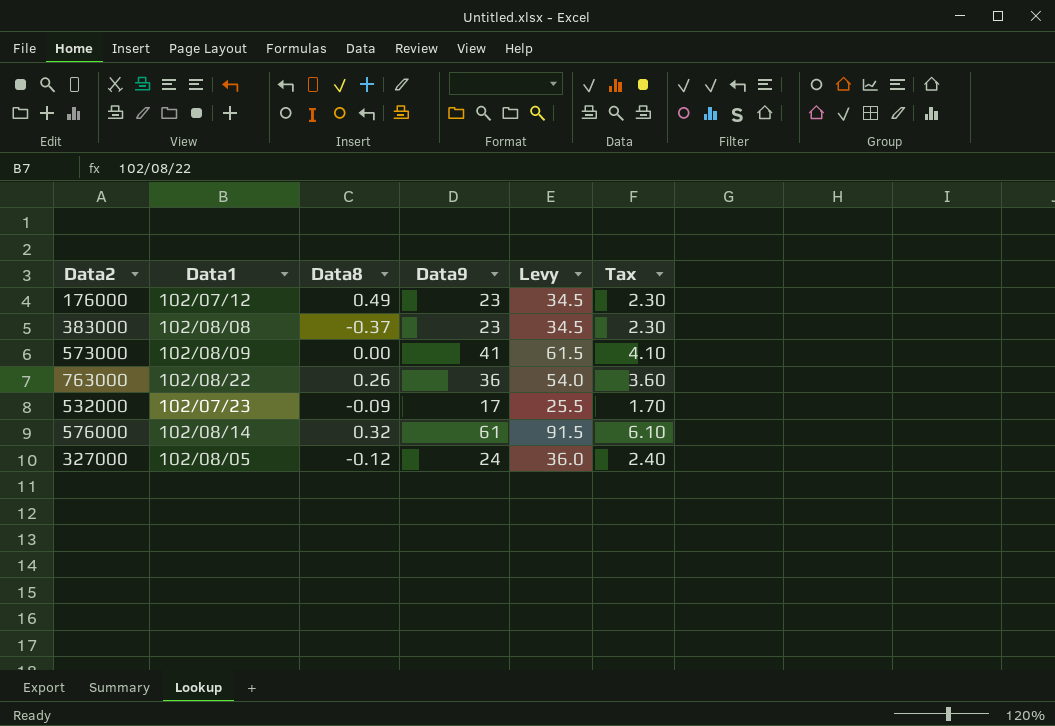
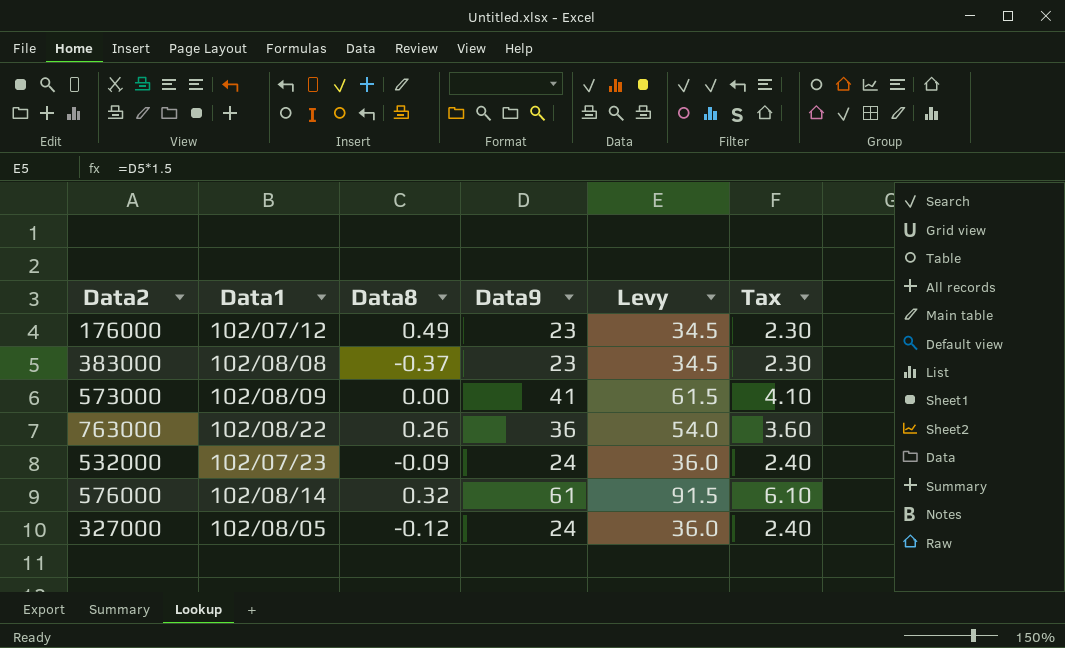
532000 | Data9: 17 -> 24
532000 | Levy: 25.5 -> 36.0
532000 | Tax: 1.70 -> 2.40

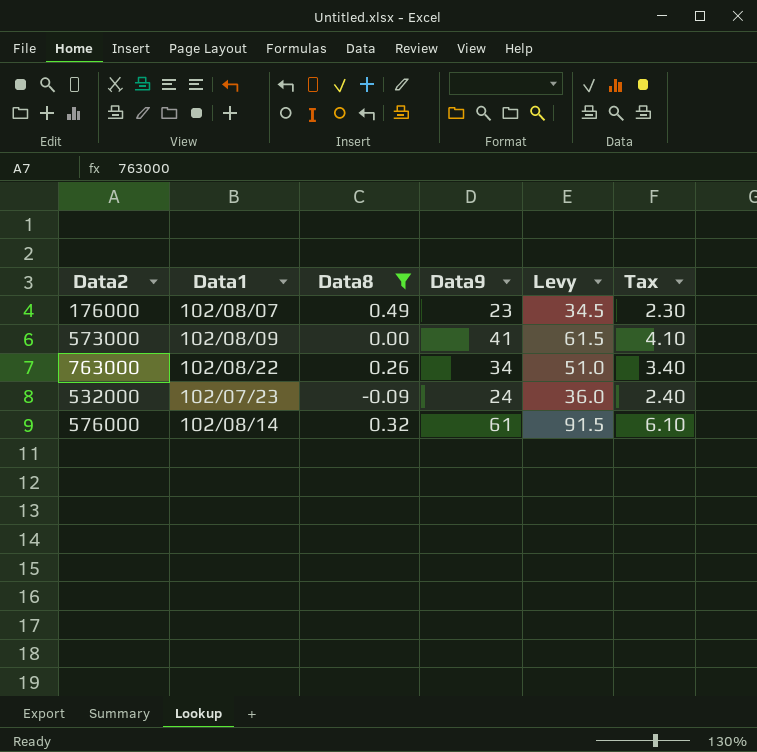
filter: none -> Data8 >= -0.09
176000 | Data1: 102/07/12 -> 102/08/07
763000 | Data9: 36 -> 34
763000 | Levy: 54.0 -> 51.0
763000 | Tax: 3.60 -> 3.40

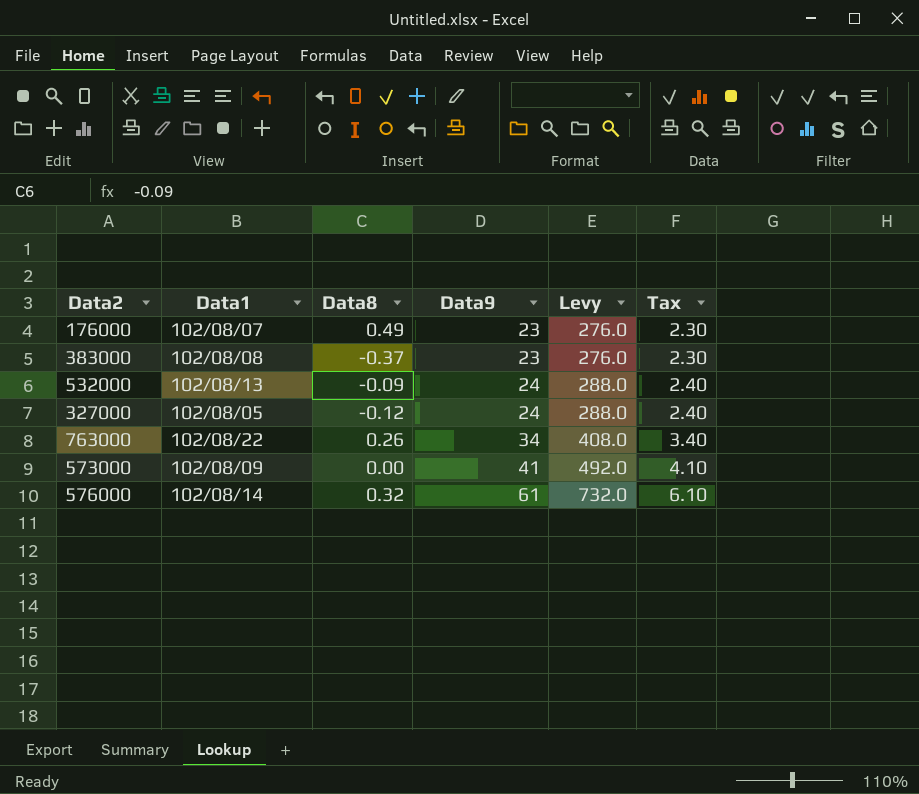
filter: Data8 >= -0.09 -> none
row order: none -> Data9 ascending
column Levy | formula: [Data9] * 1.5 -> [Data9] * 12
532000 | Data1: 102/07/23 -> 102/08/13

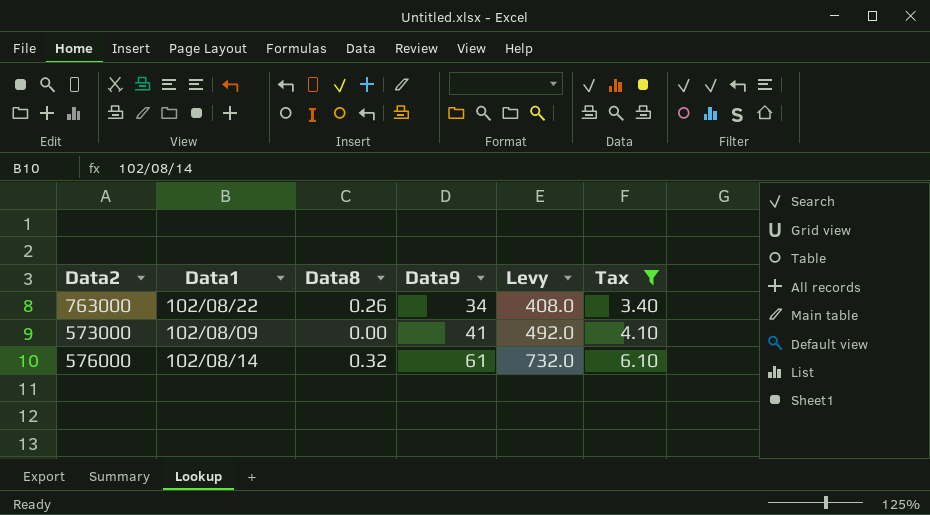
filter: none -> Tax >= 3.40

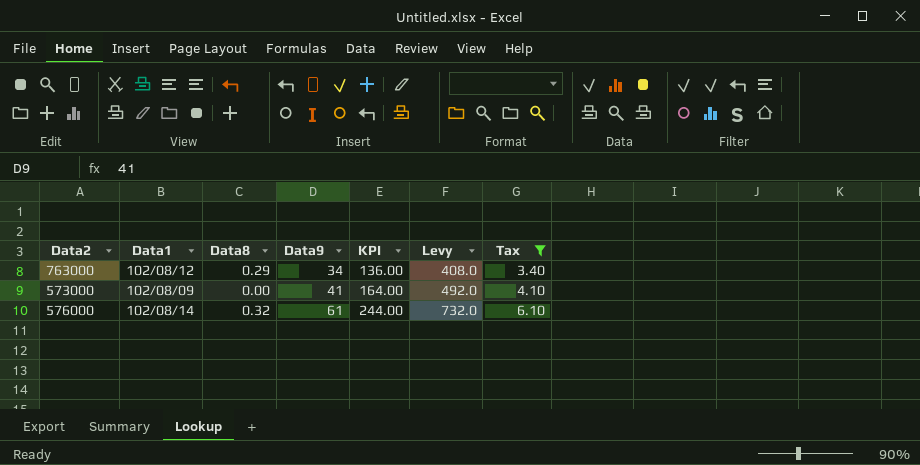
column KPI | formula: none -> [Data9] * 4
763000 | Data1: 102/08/22 -> 102/08/12
763000 | Data8: 0.26 -> 0.29

